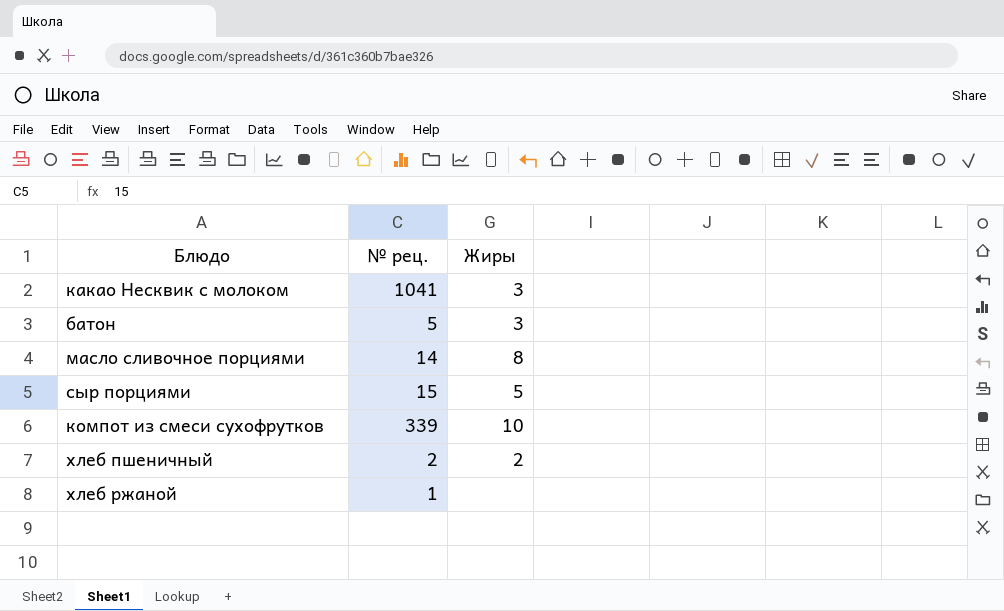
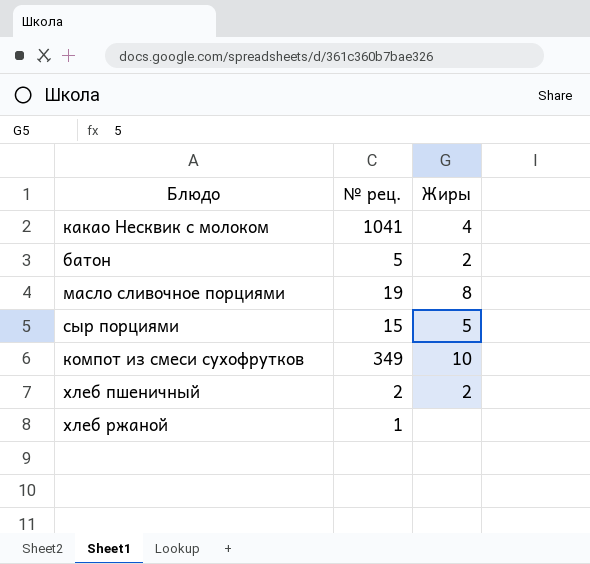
какао Несквик с молоком | Жиры: 3 -> 4
батон | Жиры: 3 -> 2
масло сливочное порциями | № рец.: 14 -> 19
компот из смеси сухофрутков | № рец.: 339 -> 349

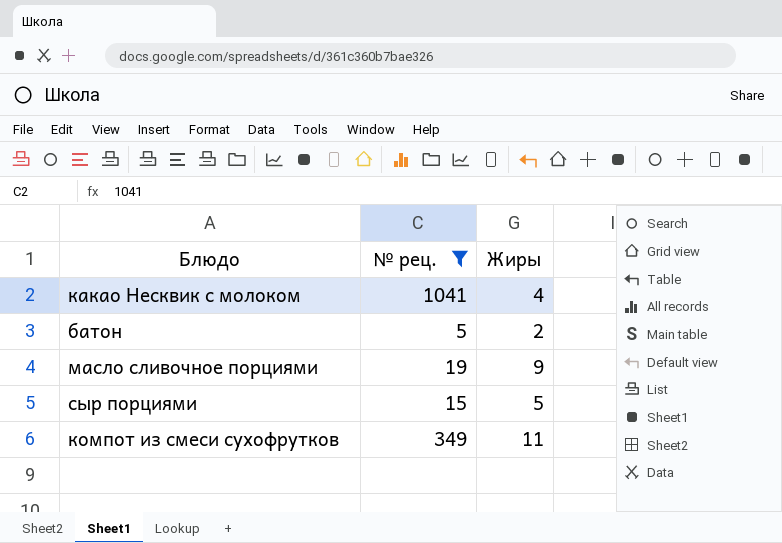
filter: none -> № рец. >= 5
масло сливочное порциями | Жиры: 8 -> 9
компот из смеси сухофрутков | Жиры: 10 -> 11

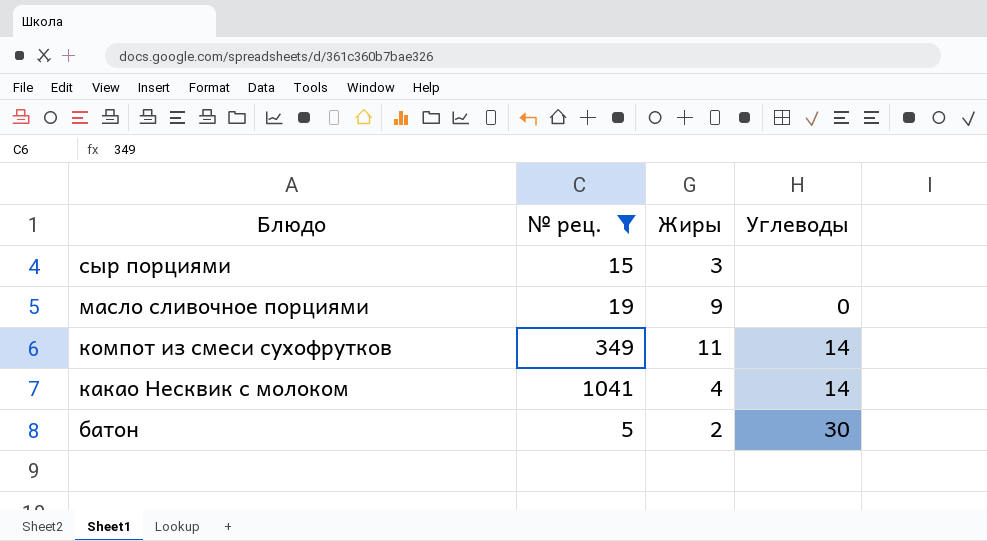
row order: none -> Блюдо descending
column Углеводы | position: none -> 4
сыр порциями | Жиры: 5 -> 3

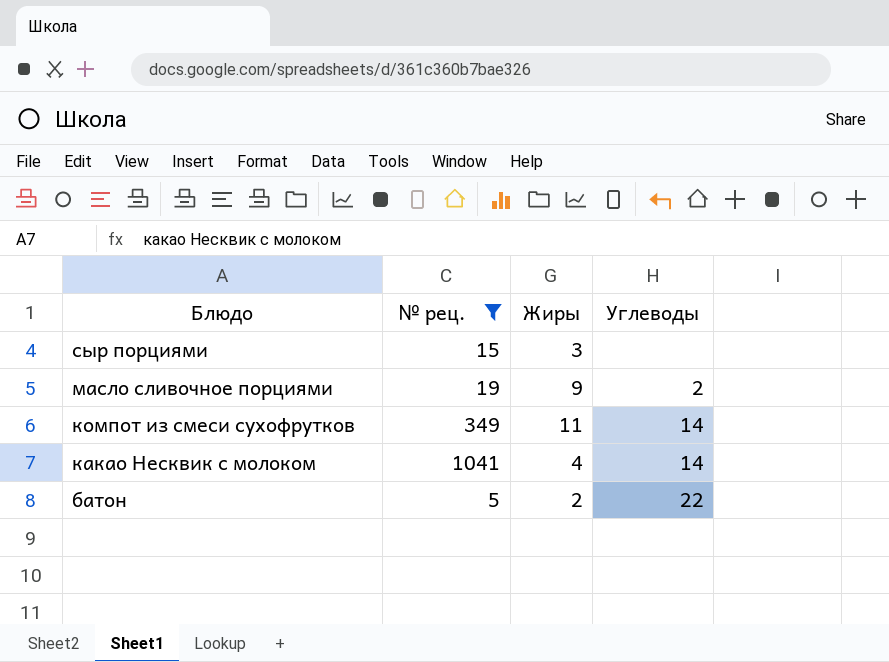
масло сливочное порциями | Углеводы: 0 -> 2
батон | Углеводы: 30 -> 22

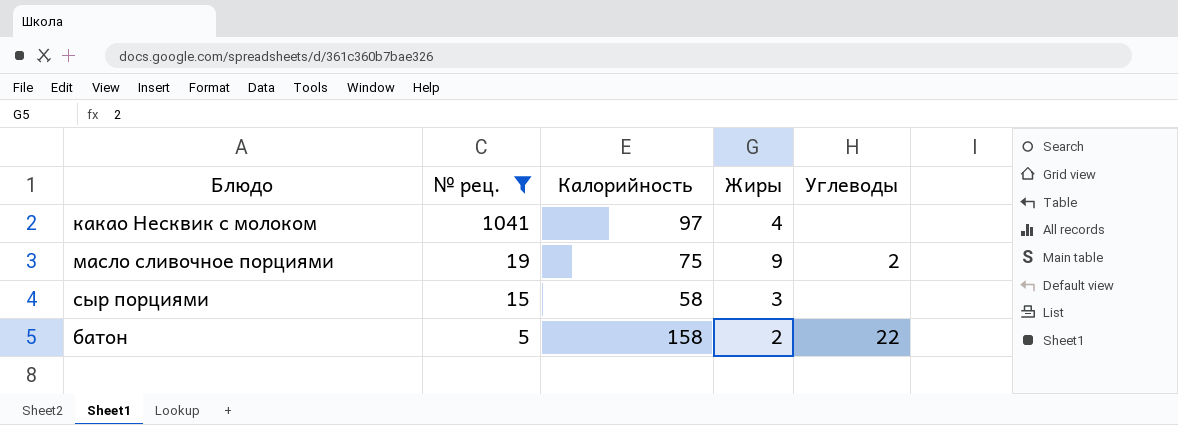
row order: Блюдо descending -> № рец. descending
column Калорийность | position: none -> 3
row компот из смеси сухофрутков: 349 | 11 | 14 -> none
какао Несквик с молоком | Углеводы: 14 -> none

